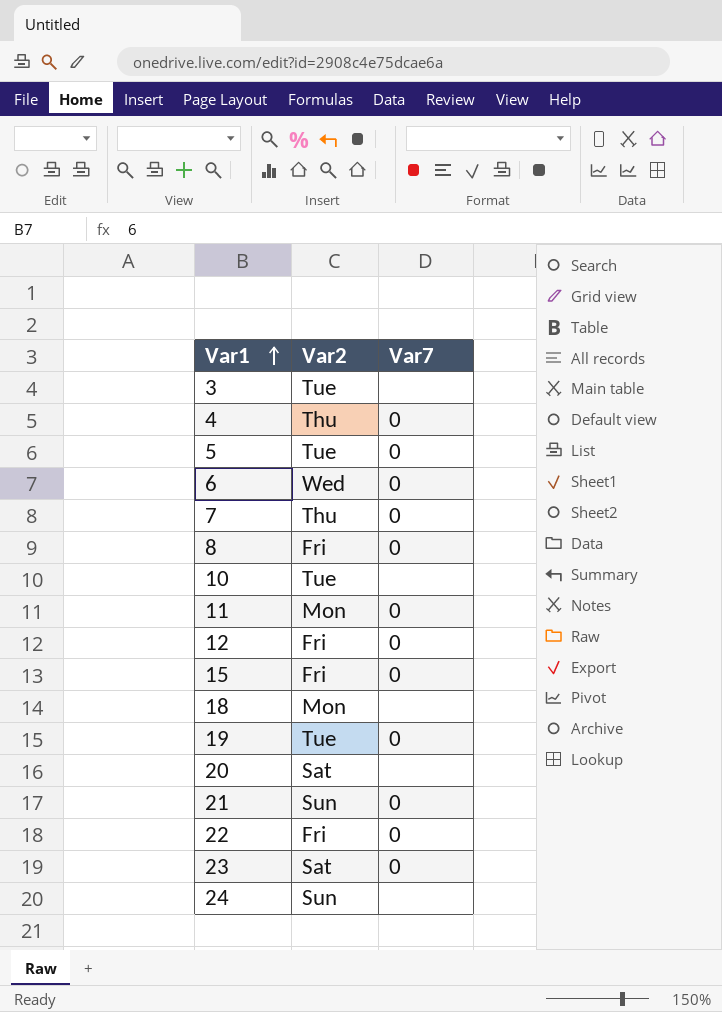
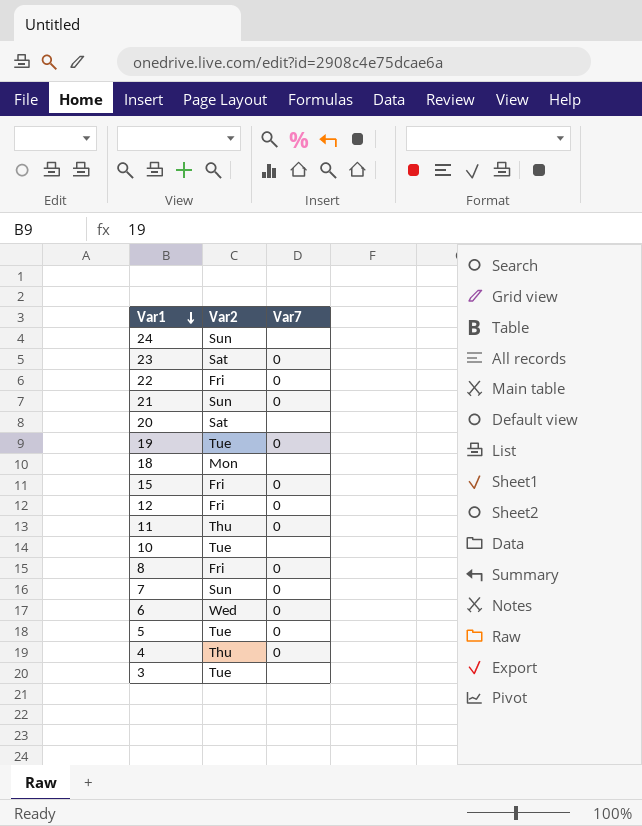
row order: Var1 ascending -> Var1 descending
11 | Var2: Mon -> Thu
7 | Var2: Thu -> Sun

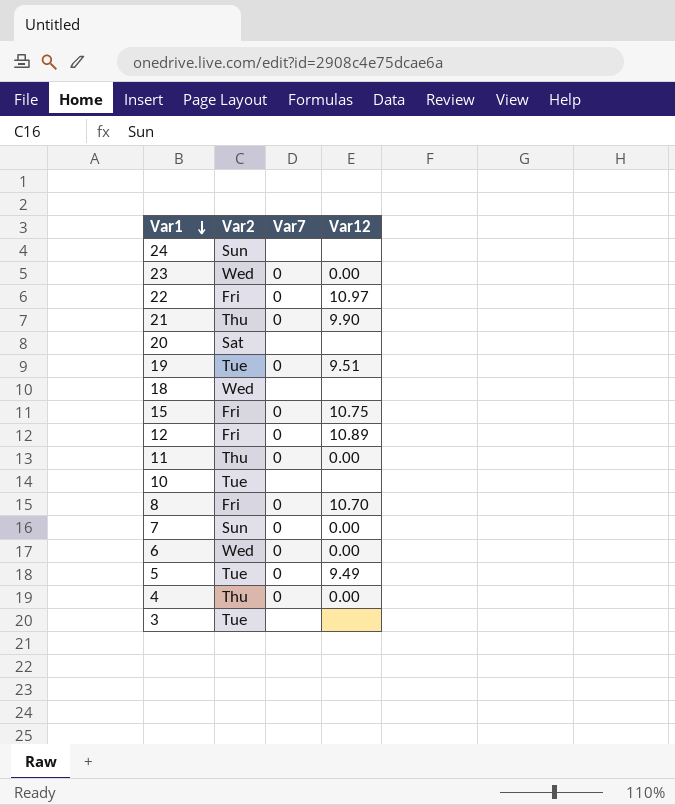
column Var12 | position: none -> 4
23 | Var2: Sat -> Wed
21 | Var2: Sun -> Thu
18 | Var2: Mon -> Wed

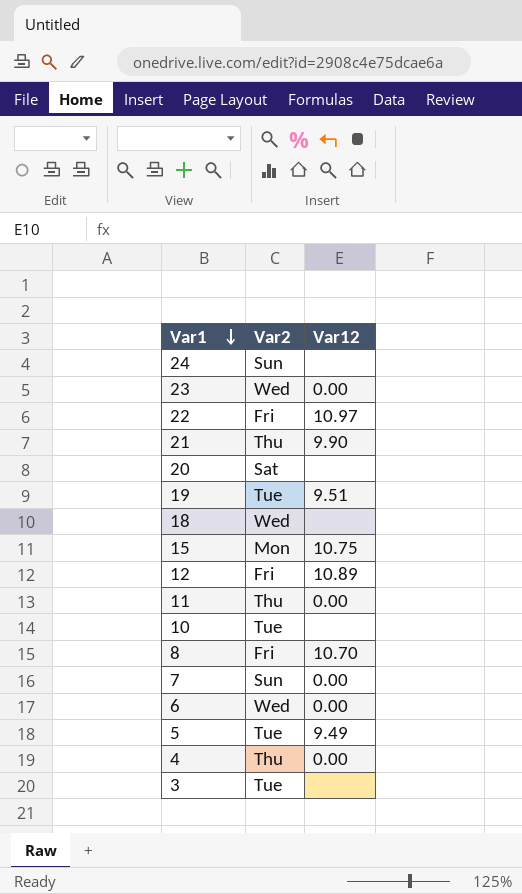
column Var7 | position: 3 -> none
15 | Var2: Fri -> Mon

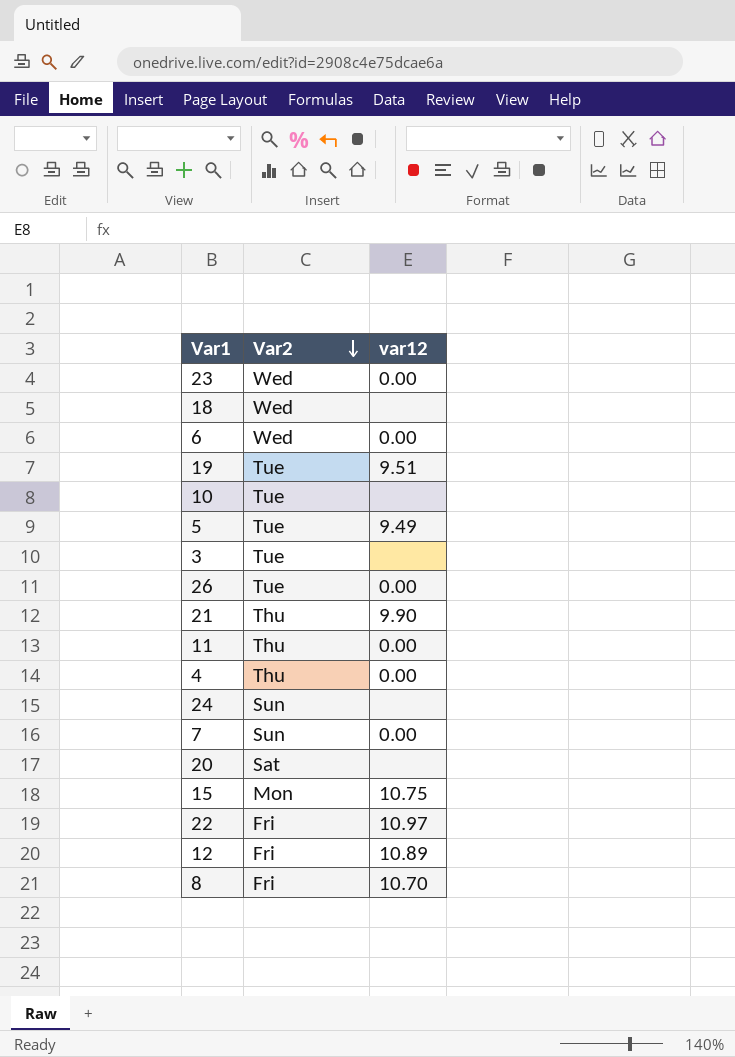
row order: Var1 descending -> Var2 descending
column name: Var12 -> var12
row 26: none -> Tue | 0.00

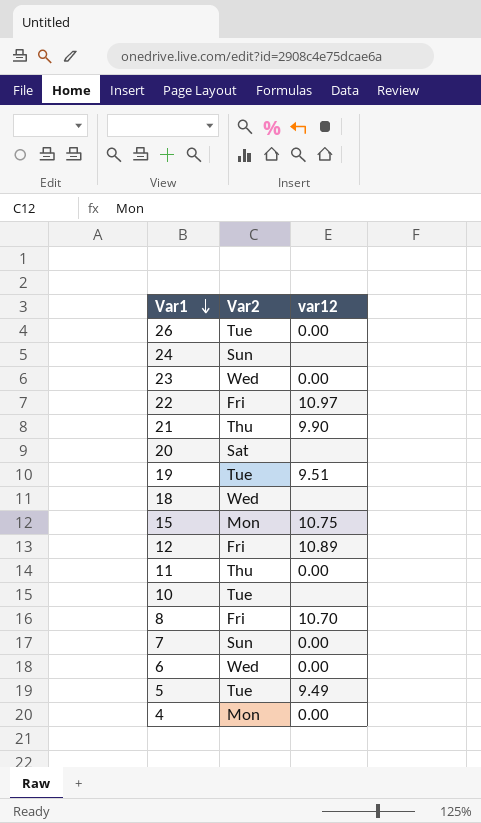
row order: Var2 descending -> Var1 descending
row 3: Tue | none -> none
4 | Var2: Thu -> Mon

